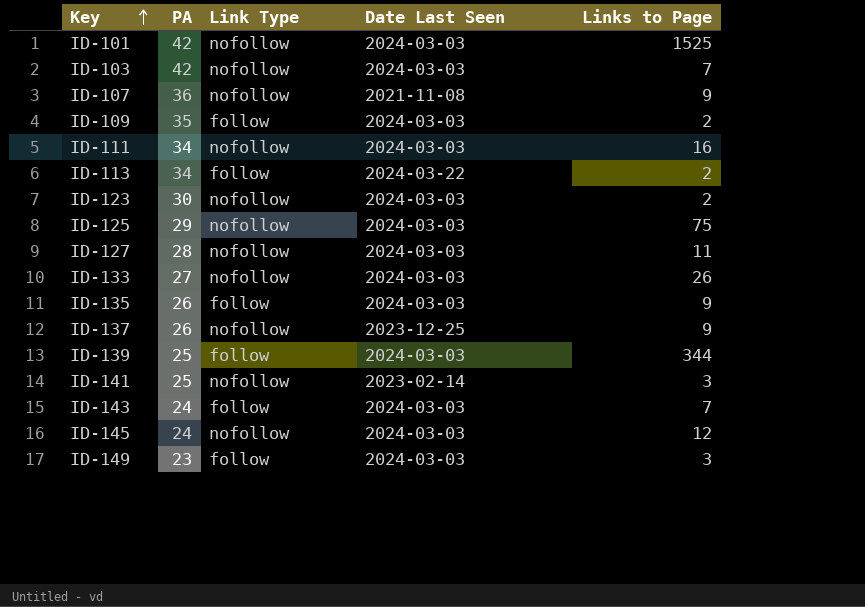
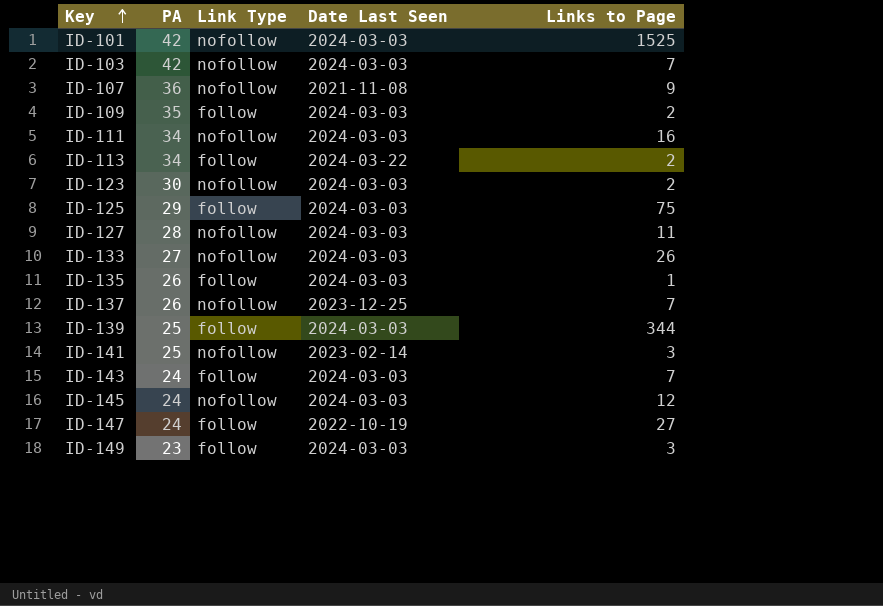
ID-125 | Link Type: nofollow -> follow
ID-135 | Links to Page: 9 -> 1
ID-137 | Links to Page: 9 -> 7
row ID-147: none -> 24 | follow | 2022-10-19 | 27

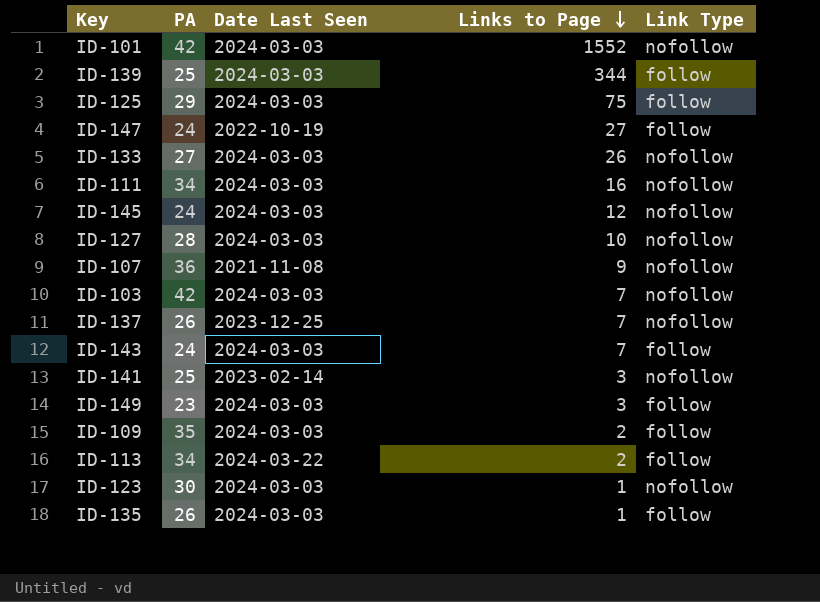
row order: Key ascending -> Links to Page descending
column Link Type | position: 3 -> 5
ID-101 | Links to Page: 1525 -> 1552
ID-127 | Links to Page: 11 -> 10
ID-123 | Links to Page: 2 -> 1

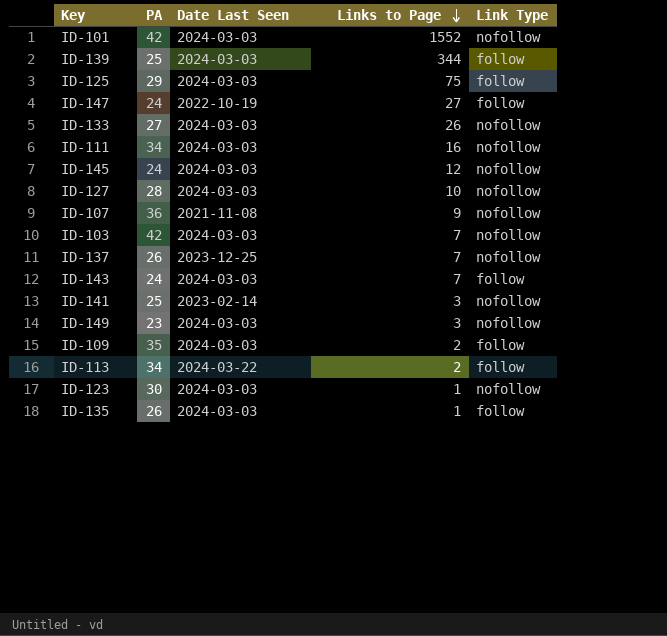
ID-149 | Link Type: follow -> nofollow

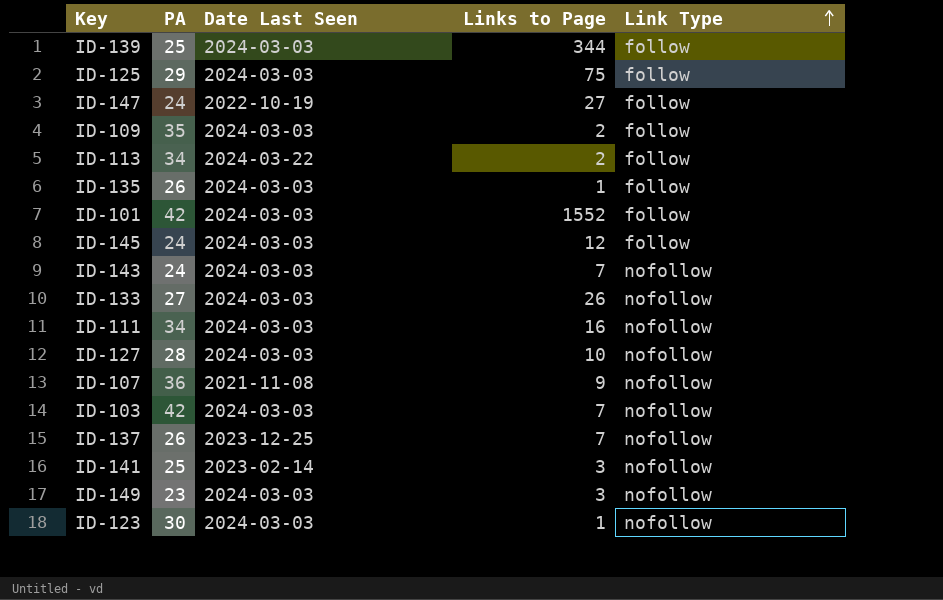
row order: Links to Page descending -> Link Type ascending
ID-101 | Link Type: nofollow -> follow
ID-145 | Link Type: nofollow -> follow
ID-143 | Link Type: follow -> nofollow

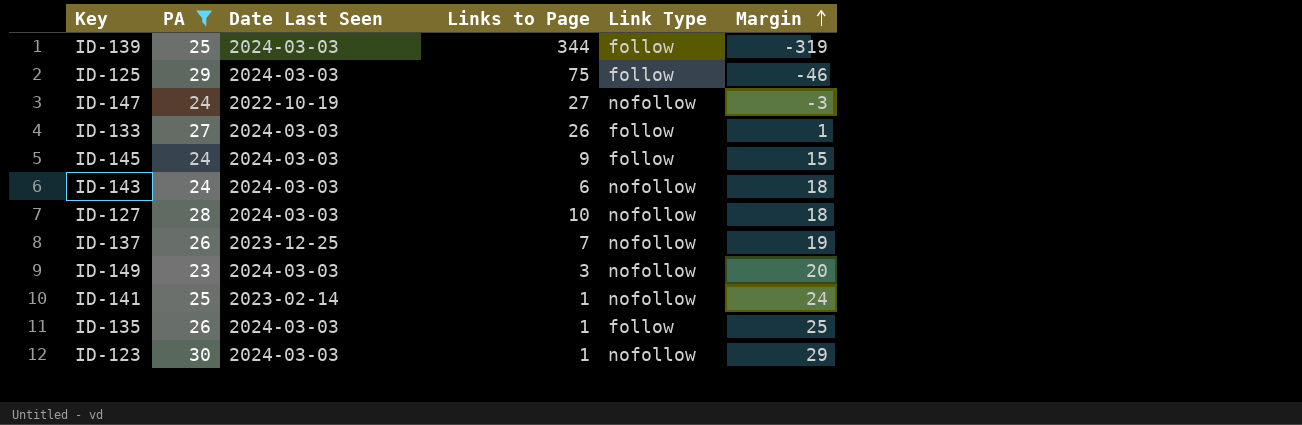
filter: none -> PA <= 30
row order: Link Type ascending -> Margin ascending
column Margin | formula: none -> [PA] - [Links to Page]
ID-147 | Link Type: follow -> nofollow
ID-133 | Link Type: nofollow -> follow
ID-145 | Links to Page: 12 -> 9
ID-143 | Links to Page: 7 -> 6
ID-141 | Links to Page: 3 -> 1

